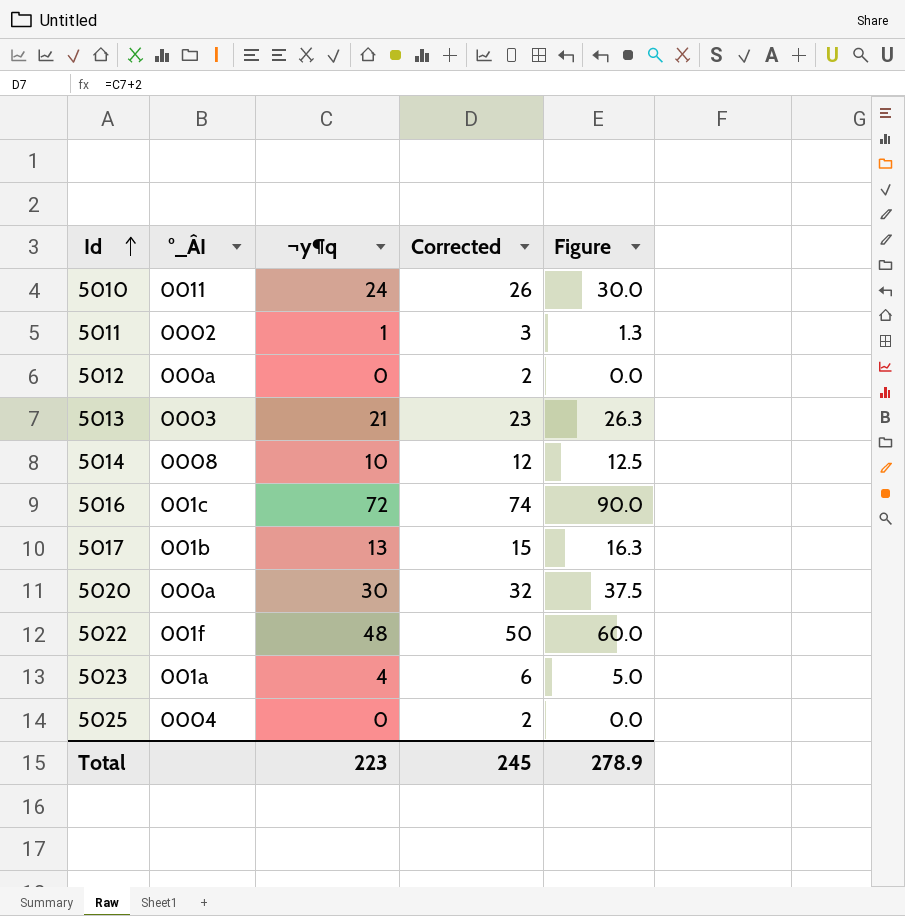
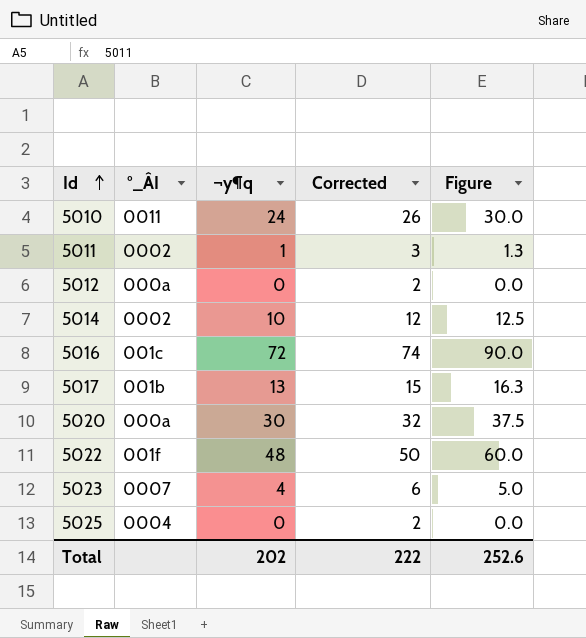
row 5013: 0003 | 21 | 23 | 26.3 -> none
5014 | °_ÂI: 0008 -> 0002
5023 | °_ÂI: 001a -> 0007
Total | ¬y¶q: 223 -> 202
Total | Corrected: 245 -> 222
Total | Figure: 278.9 -> 252.6

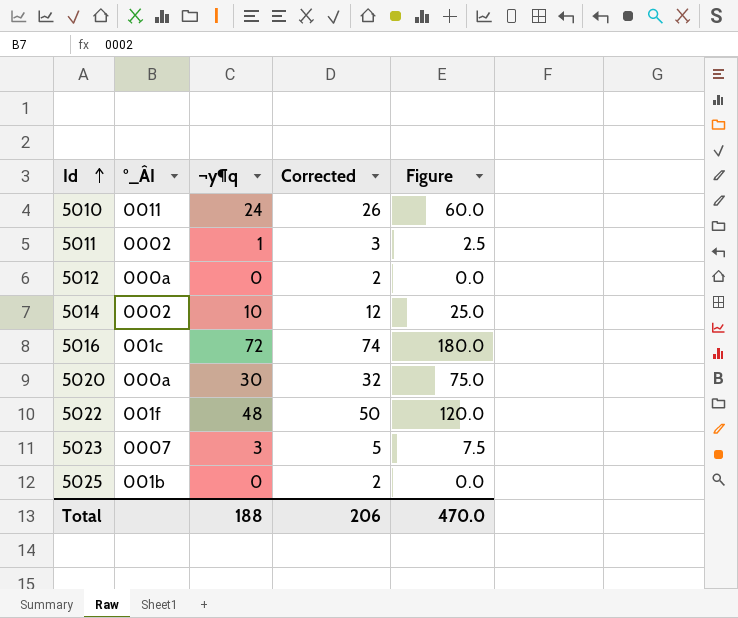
column Figure | formula: [¬y¶q] * 1.25 -> [¬y¶q] * 2.5
row 5017: 001b | 13 | 15 | 16.3 -> none
5023 | ¬y¶q: 4 -> 3
5023 | Corrected: 6 -> 5
5025 | °_ÂI: 0004 -> 001b
Total | ¬y¶q: 202 -> 188
Total | Corrected: 222 -> 206
Total | Figure: 252.6 -> 470.0

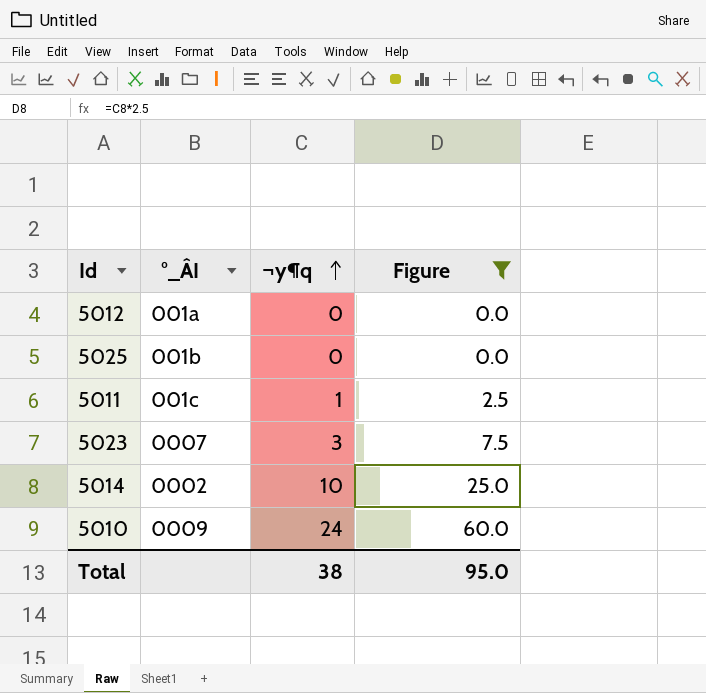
filter: none -> Figure <= 60.0
row order: Id ascending -> ¬y¶q ascending
column Corrected | formula: [¬y¶q] + 2 -> none
5012 | °_ÂI: 000a -> 001a
5011 | °_ÂI: 0002 -> 001c
5010 | °_ÂI: 0011 -> 0009
Total | ¬y¶q: 188 -> 38
Total | Figure: 470.0 -> 95.0

